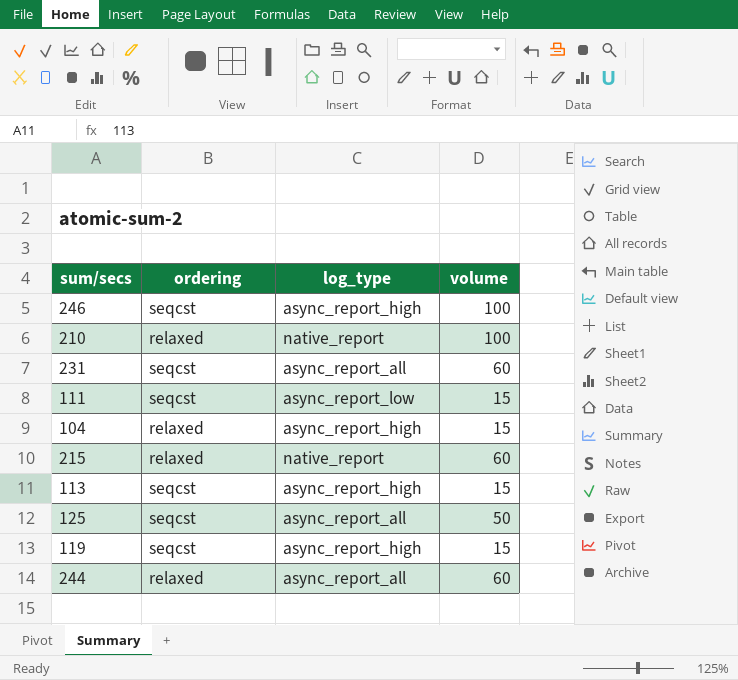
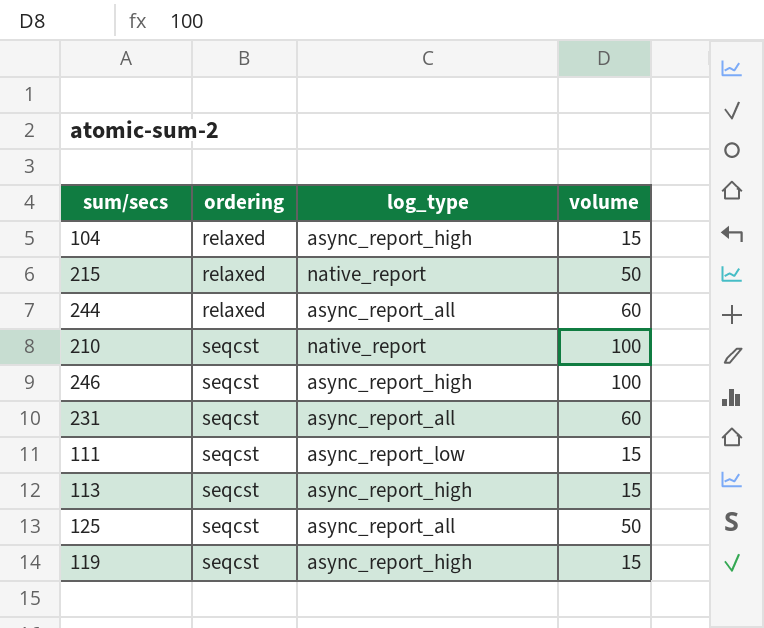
row order: none -> ordering ascending
215 | volume: 60 -> 50
210 | ordering: relaxed -> seqcst

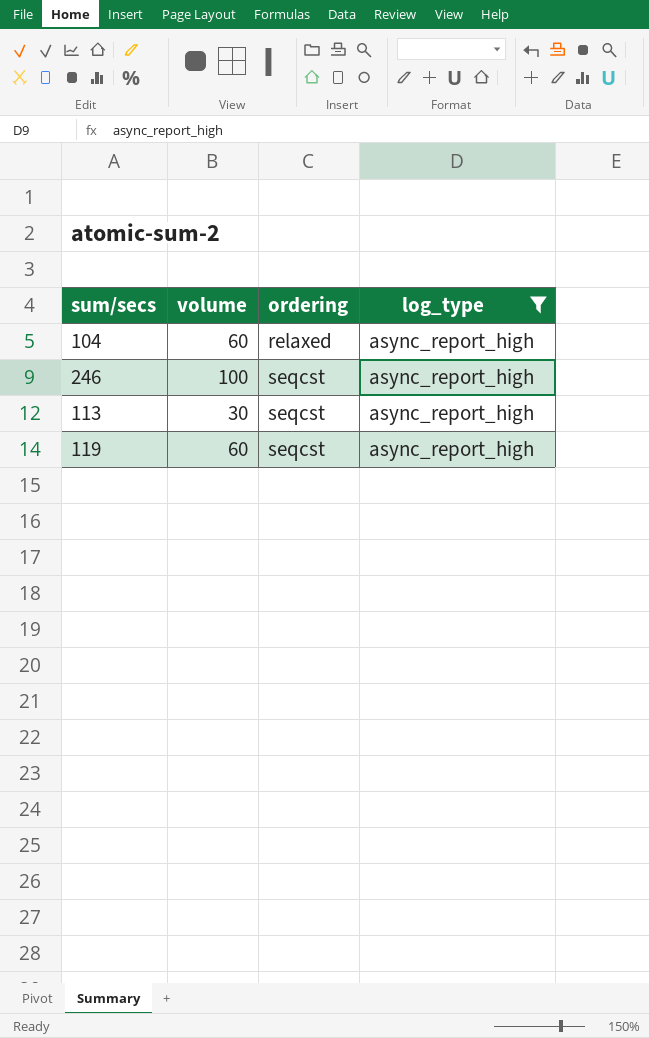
filter: none -> log_type = async_report_high
column volume | position: 4 -> 2
104 | volume: 15 -> 60
113 | volume: 15 -> 30
119 | volume: 15 -> 60

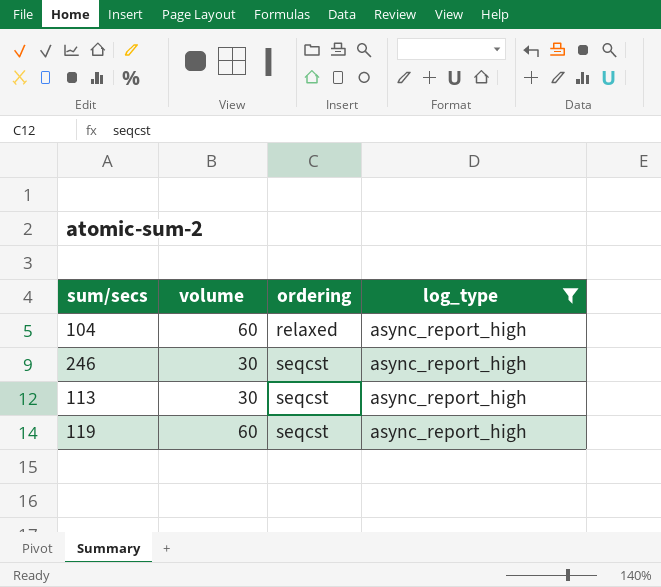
246 | volume: 100 -> 30

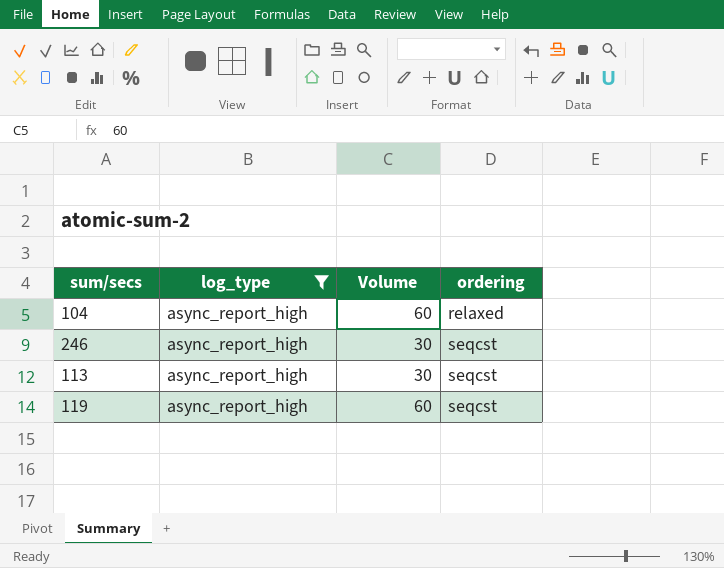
column log_type | position: 4 -> 2
column name: volume -> Volume

